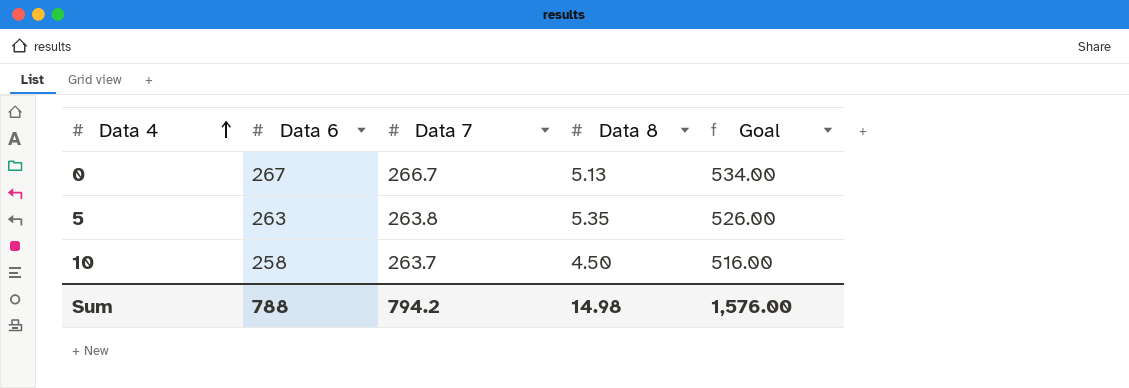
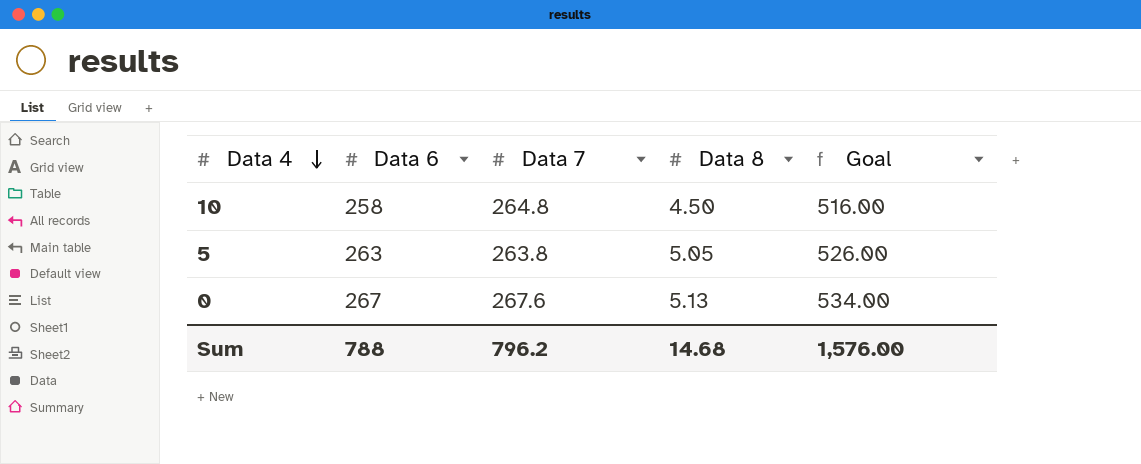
row order: Data 4 ascending -> Data 4 descending
10 | Data 7: 263.7 -> 264.8
5 | Data 8: 5.35 -> 5.05
0 | Data 7: 266.7 -> 267.6
Sum | Data 7: 794.2 -> 796.2
Sum | Data 8: 14.98 -> 14.68

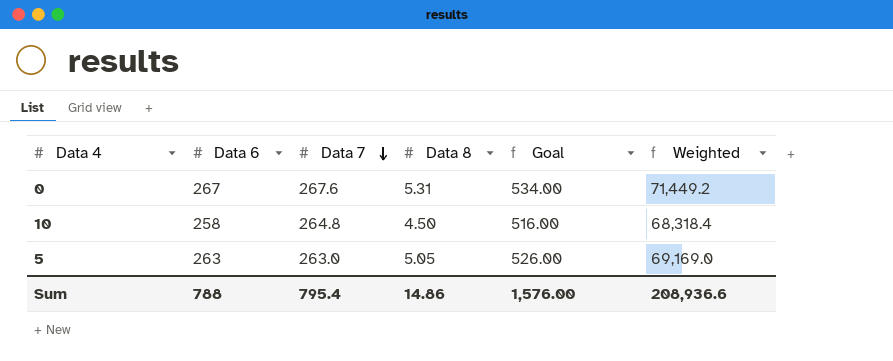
row order: Data 4 descending -> Data 7 descending
column Weighted | formula: none -> [Data 6] * [Data 7]
0 | Data 8: 5.13 -> 5.31
5 | Data 7: 263.8 -> 263.0
Sum | Data 7: 796.2 -> 795.4
Sum | Data 8: 14.68 -> 14.86

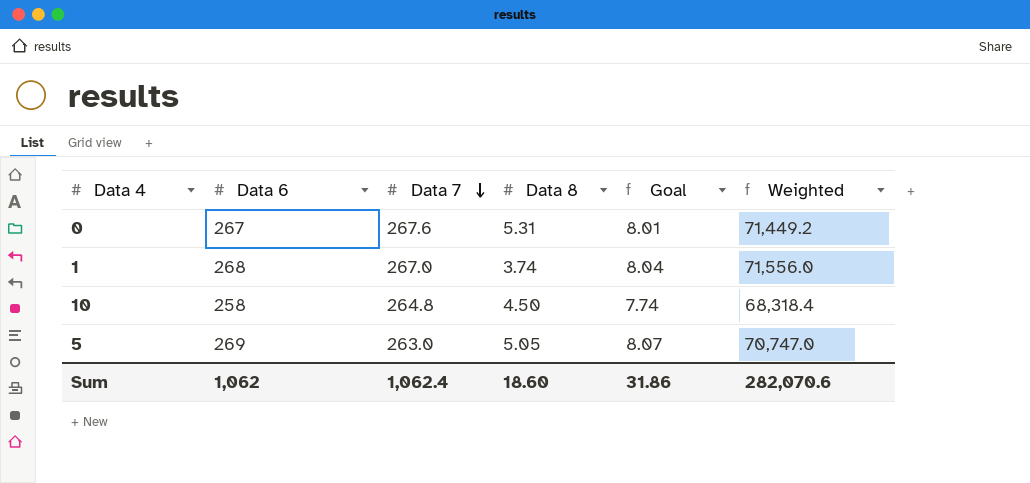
column Goal | formula: [Data 6] * 2 -> [Data 6] * 0.03
row 1: none -> 268 | 267.0 | 3.74 | 8.04 | 71,556.0
5 | Data 6: 263 -> 269
5 | Weighted: 69,169.0 -> 70,747.0
Sum | Data 6: 788 -> 1,062
Sum | Data 7: 795.4 -> 1,062.4
Sum | Data 8: 14.86 -> 18.60
Sum | Goal: 1,576.00 -> 31.86
Sum | Weighted: 208,936.6 -> 282,070.6

